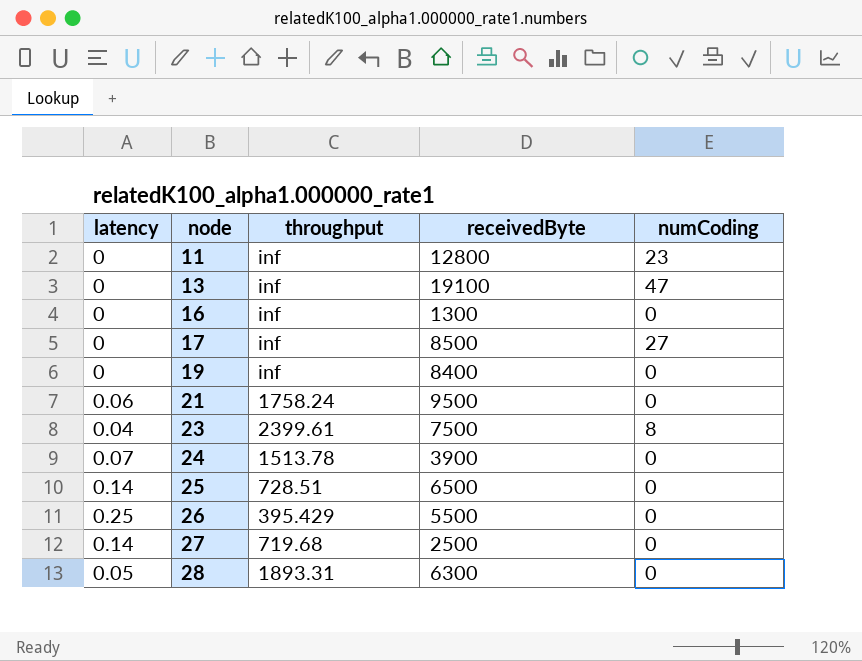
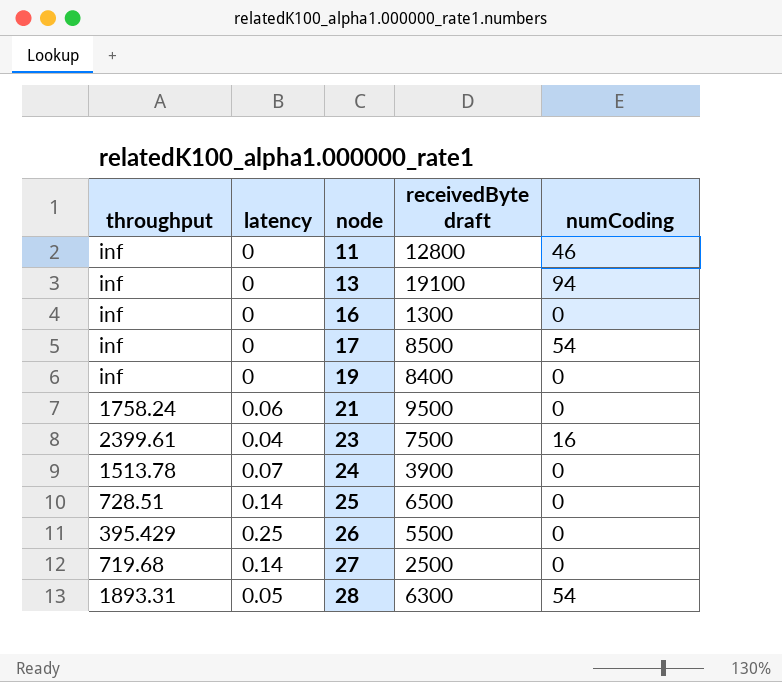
column throughput | position: 3 -> 1
column name: receivedByte -> receivedByte draft
11 | numCoding: 23 -> 46
13 | numCoding: 47 -> 94
17 | numCoding: 27 -> 54
23 | numCoding: 8 -> 16
28 | numCoding: 0 -> 54

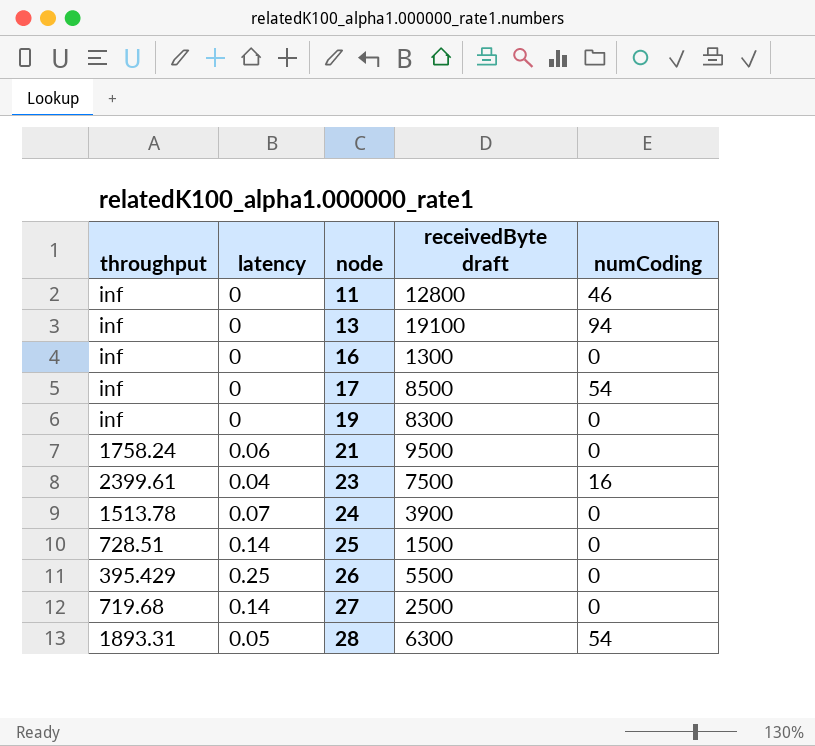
19 | receivedByte draft: 8400 -> 8300
25 | receivedByte draft: 6500 -> 1500

